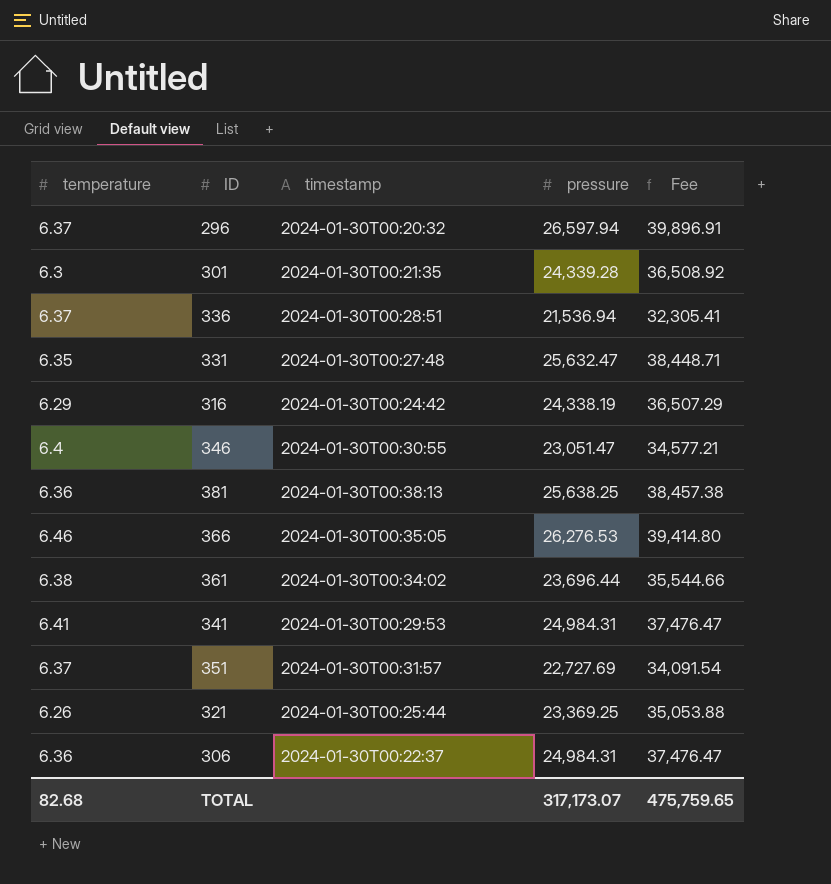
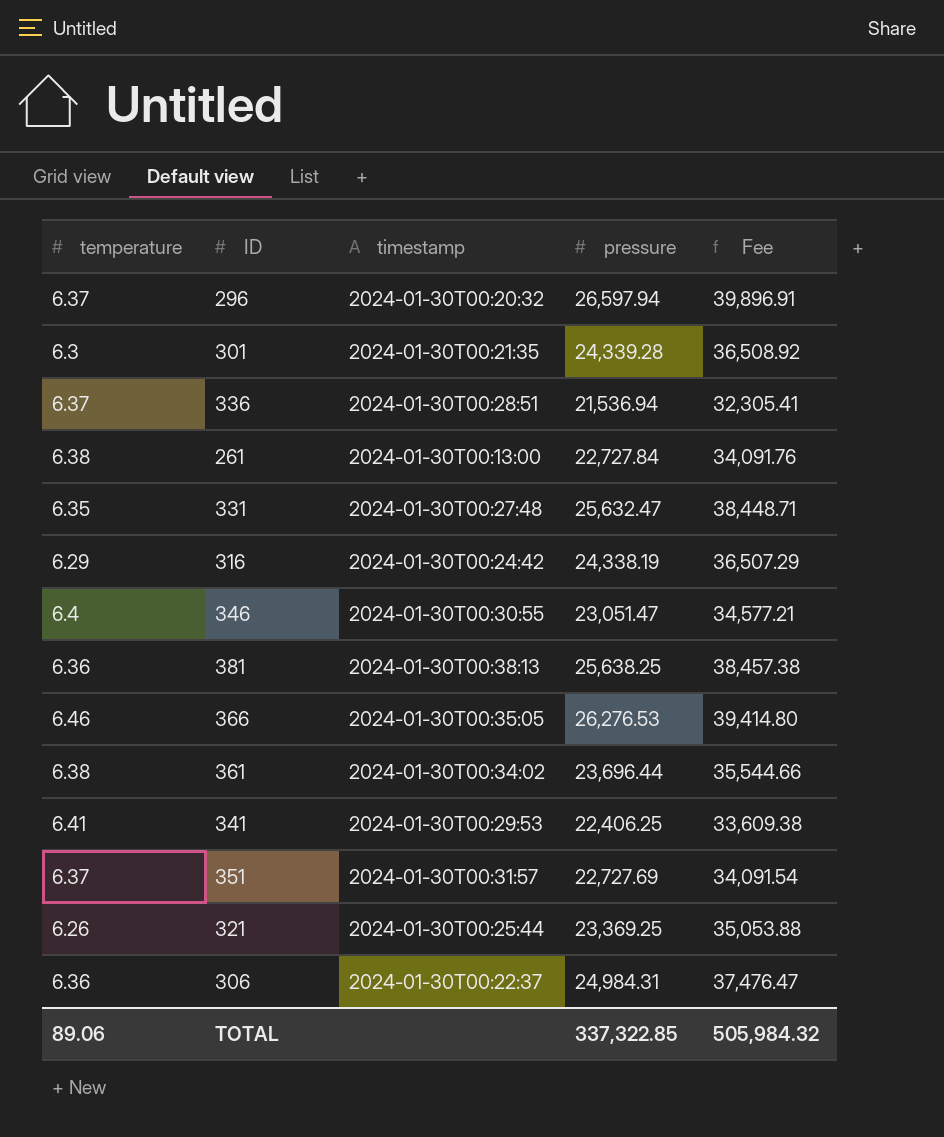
row 261: none -> 6.38 | 2024-01-30T00:13:00 | 22,727.84 | 34,091.76
341 | pressure: 24,984.31 -> 22,406.25
341 | Fee: 37,476.47 -> 33,609.38
TOTAL | temperature: 82.68 -> 89.06
TOTAL | pressure: 317,173.07 -> 337,322.85
TOTAL | Fee: 475,759.65 -> 505,984.32

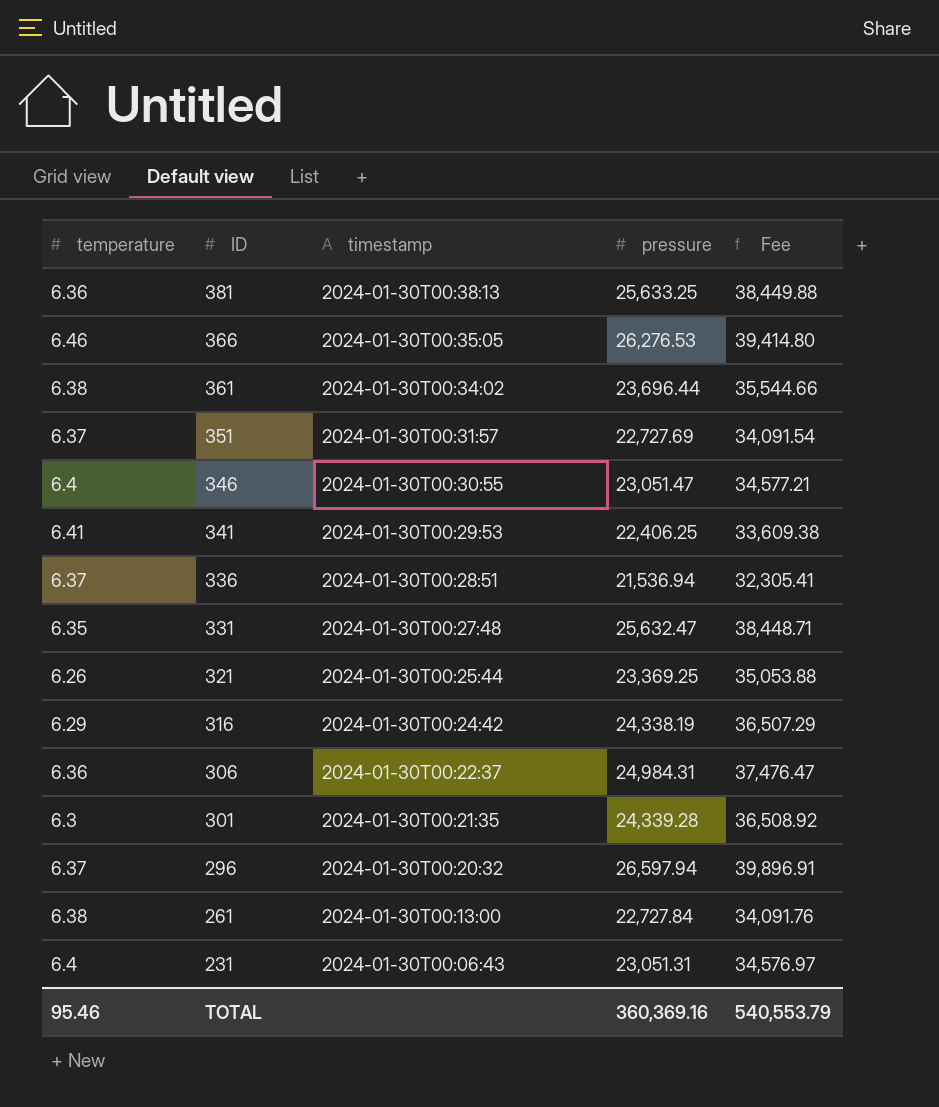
row order: none -> ID descending
381 | pressure: 25,638.25 -> 25,633.25
381 | Fee: 38,457.38 -> 38,449.88
row 231: none -> 6.4 | 2024-01-30T00:06:43 | 23,051.31 | 34,576.97
TOTAL | temperature: 89.06 -> 95.46
TOTAL | pressure: 337,322.85 -> 360,369.16
TOTAL | Fee: 505,984.32 -> 540,553.79

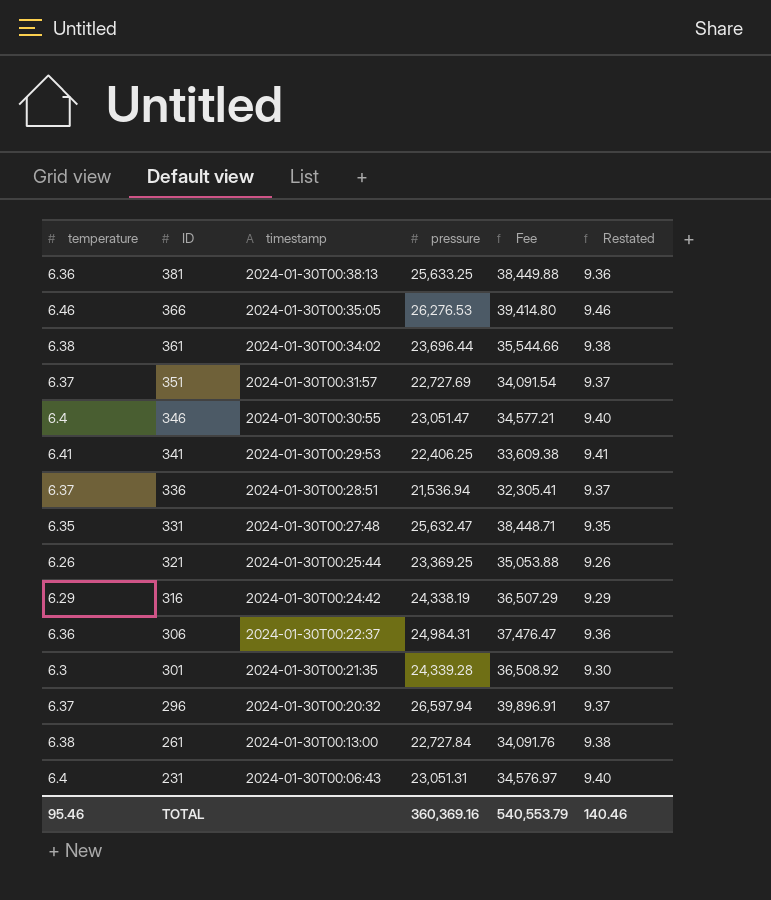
column Restated | formula: none -> [temperature] + 3

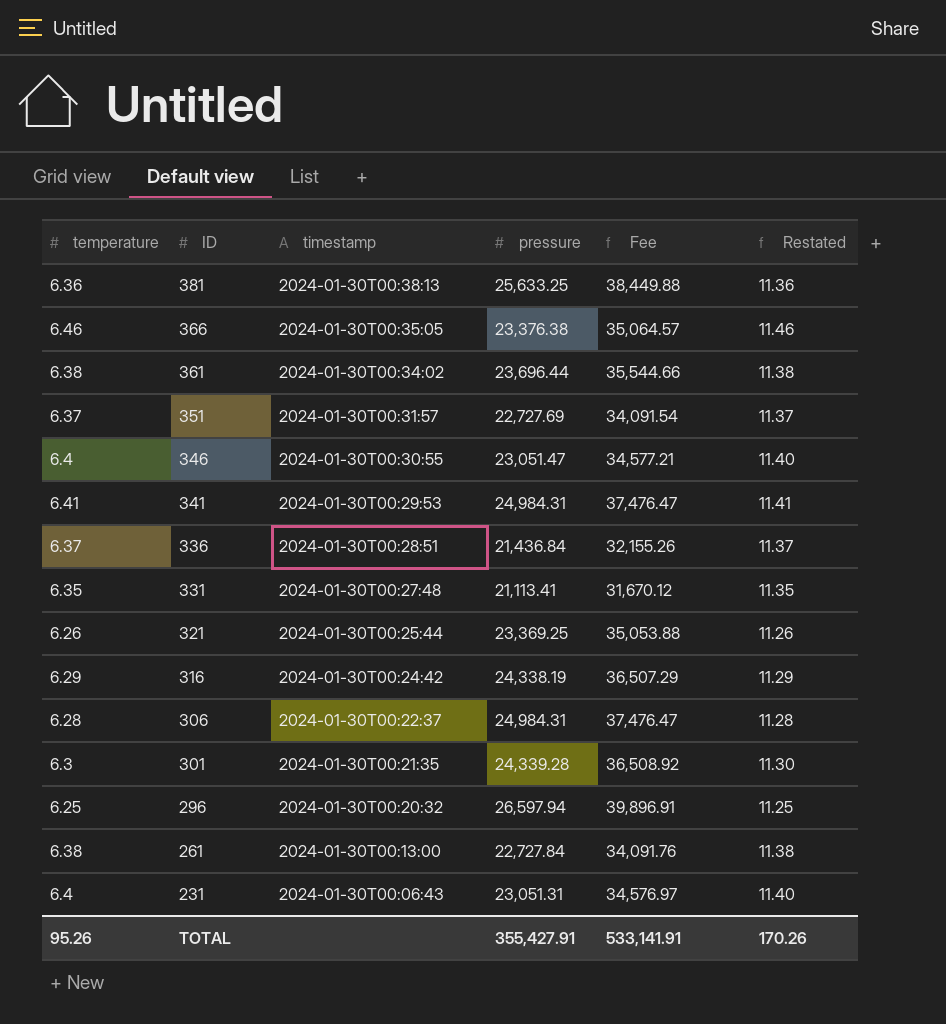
column Restated | formula: [temperature] + 3 -> [temperature] + 5
366 | pressure: 26,276.53 -> 23,376.38
366 | Fee: 39,414.80 -> 35,064.57
341 | pressure: 22,406.25 -> 24,984.31
341 | Fee: 33,609.38 -> 37,476.47
336 | pressure: 21,536.94 -> 21,436.84
336 | Fee: 32,305.41 -> 32,155.26
331 | pressure: 25,632.47 -> 21,113.41
331 | Fee: 38,448.71 -> 31,670.12
306 | temperature: 6.36 -> 6.28
296 | temperature: 6.37 -> 6.25
TOTAL | temperature: 95.46 -> 95.26
TOTAL | pressure: 360,369.16 -> 355,427.91
TOTAL | Fee: 540,553.79 -> 533,141.91
TOTAL | Restated: 140.46 -> 170.26

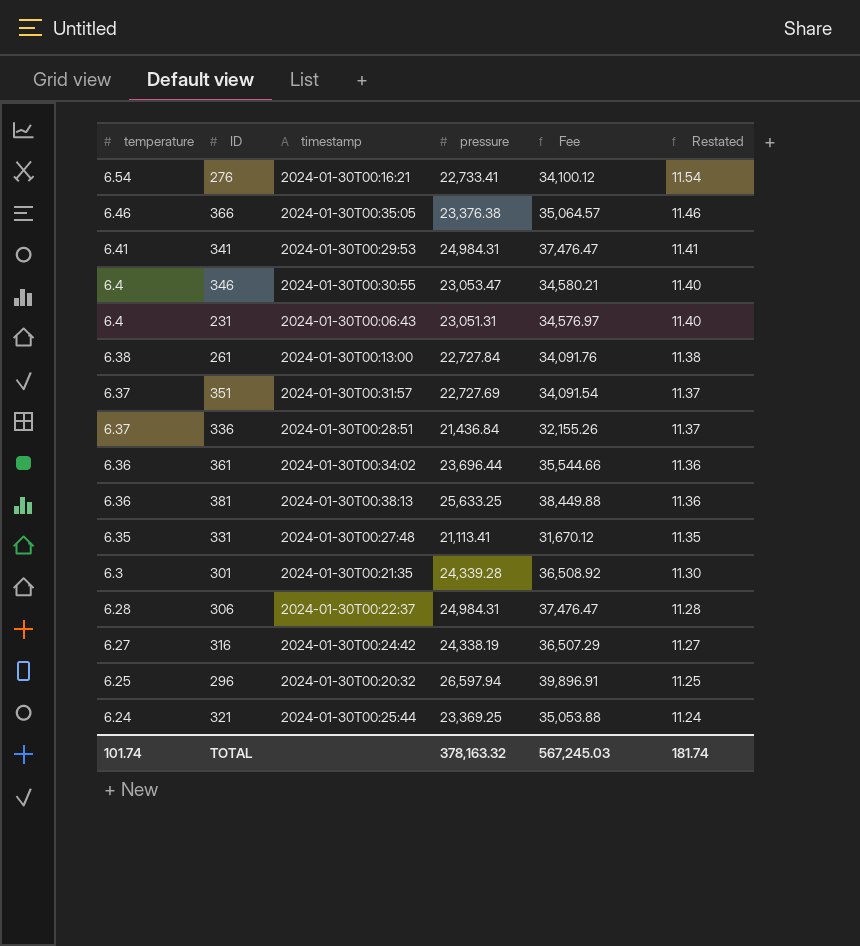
row order: ID descending -> temperature descending
row 276: none -> 6.54 | 2024-01-30T00:16:21 | 22,733.41 | 34,100.12 | 11.54
346 | pressure: 23,051.47 -> 23,053.47
346 | Fee: 34,577.21 -> 34,580.21
361 | temperature: 6.38 -> 6.36
361 | Restated: 11.38 -> 11.36
316 | temperature: 6.29 -> 6.27
316 | Restated: 11.29 -> 11.27
321 | temperature: 6.26 -> 6.24
321 | Restated: 11.26 -> 11.24
TOTAL | temperature: 95.26 -> 101.74
TOTAL | pressure: 355,427.91 -> 378,163.32
TOTAL | Fee: 533,141.91 -> 567,245.03
TOTAL | Restated: 170.26 -> 181.74

